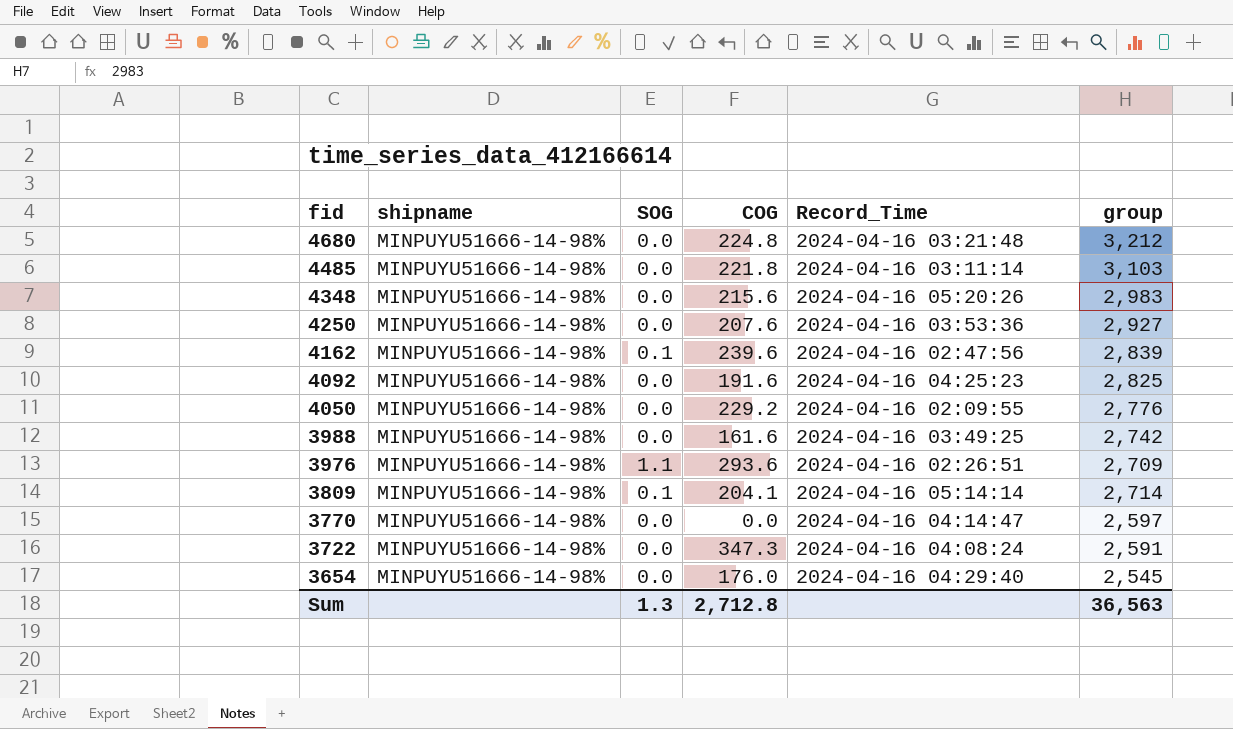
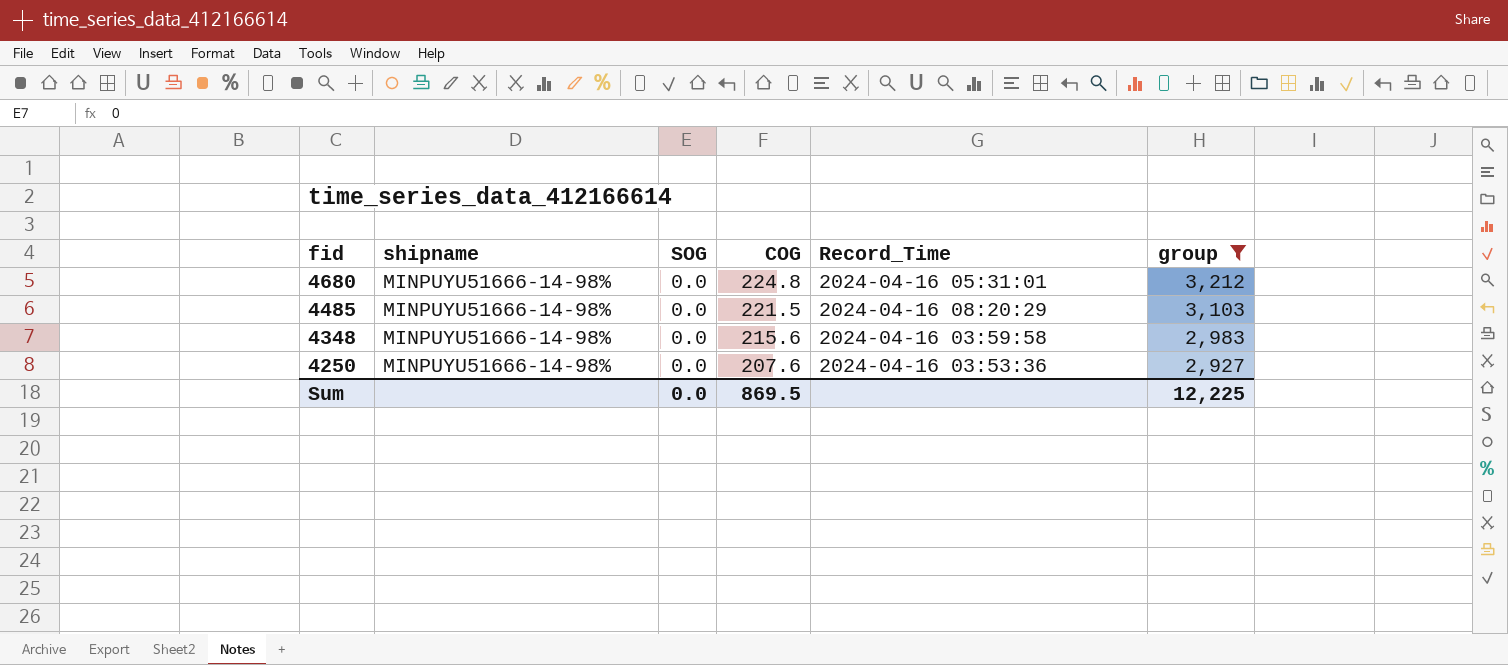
filter: none -> group >= 2,927
4680 | Record_Time: 2024-04-16 03:21:48 -> 2024-04-16 05:31:01
4485 | COG: 221.8 -> 221.5
4485 | Record_Time: 2024-04-16 03:11:14 -> 2024-04-16 08:20:29
4348 | Record_Time: 2024-04-16 05:20:26 -> 2024-04-16 03:59:58
Sum | SOG: 1.3 -> 0.0
Sum | COG: 2,712.8 -> 869.5
Sum | group: 36,563 -> 12,225

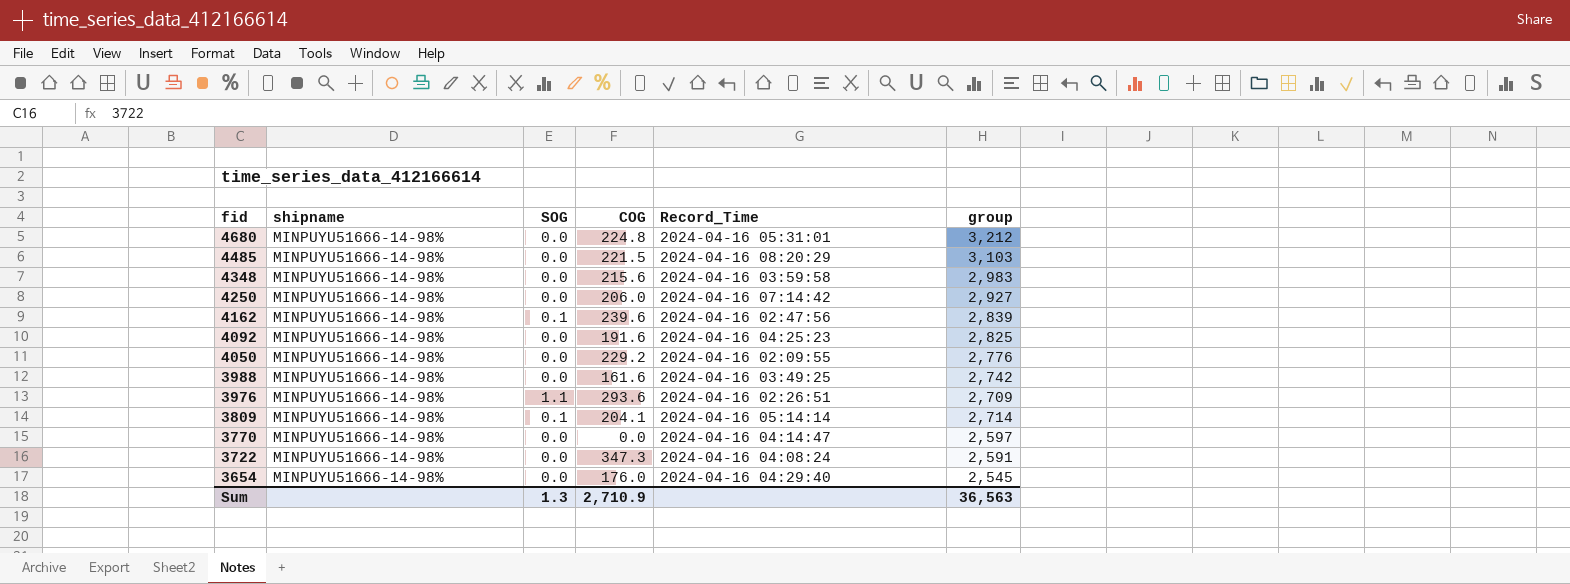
filter: group >= 2,927 -> none
4250 | COG: 207.6 -> 206.0
4250 | Record_Time: 2024-04-16 03:53:36 -> 2024-04-16 07:14:42
Sum | SOG: 0.0 -> 1.3
Sum | COG: 869.5 -> 2,710.9
Sum | group: 12,225 -> 36,563

